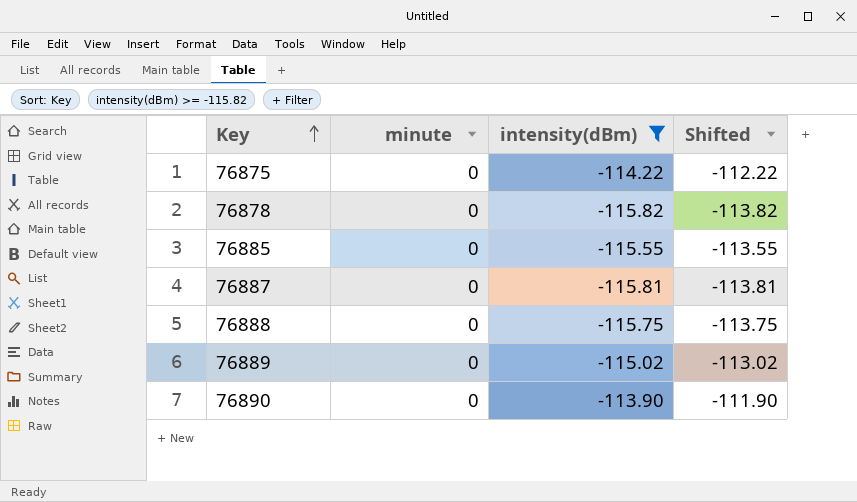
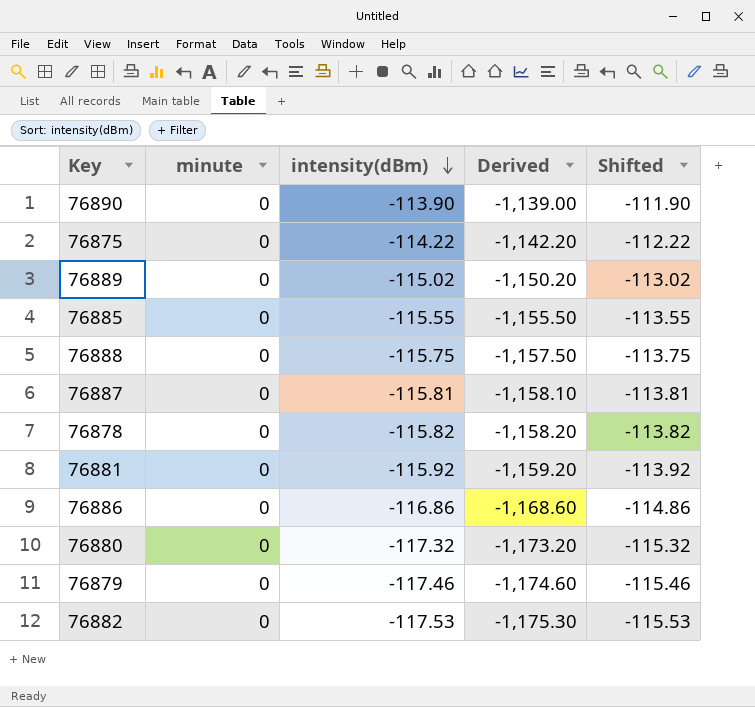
filter: intensity(dBm) >= -115.82 -> none
row order: Key ascending -> intensity(dBm) descending
column Derived | formula: none -> [intensity(dBm)] * 10

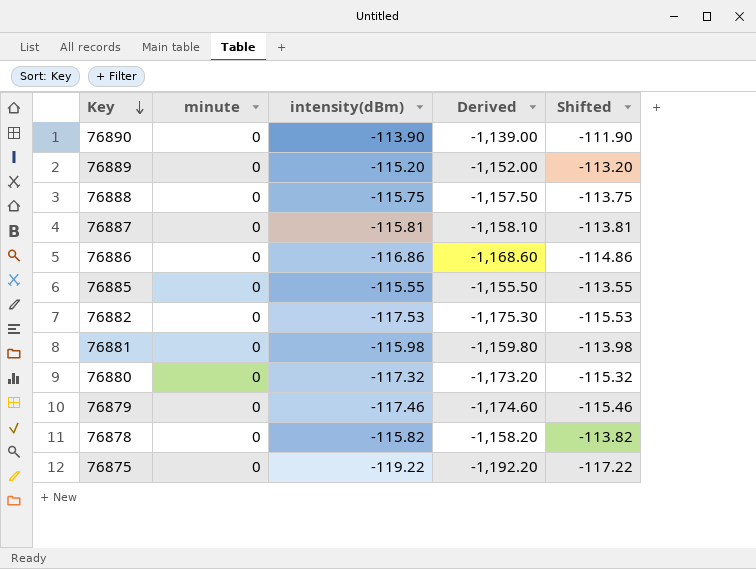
row order: intensity(dBm) descending -> Key descending
76889 | intensity(dBm): -115.02 -> -115.20
76889 | Derived: -1,150.20 -> -1,152.00
76889 | Shifted: -113.02 -> -113.20
76881 | intensity(dBm): -115.92 -> -115.98
76881 | Derived: -1,159.20 -> -1,159.80
76881 | Shifted: -113.92 -> -113.98
76875 | intensity(dBm): -114.22 -> -119.22
76875 | Derived: -1,142.20 -> -1,192.20
76875 | Shifted: -112.22 -> -117.22

